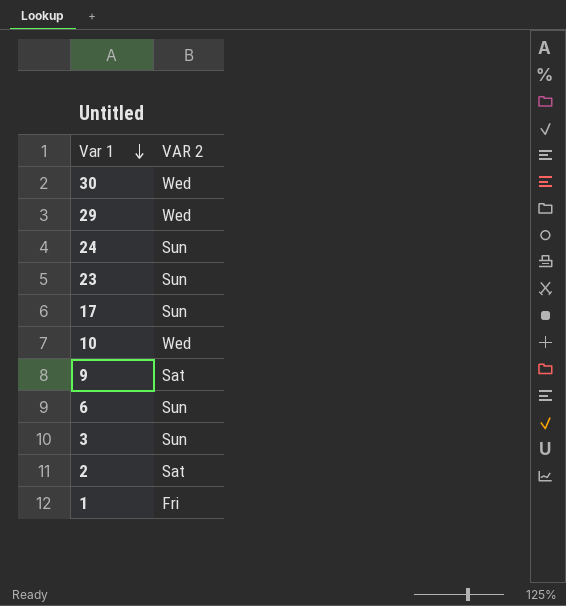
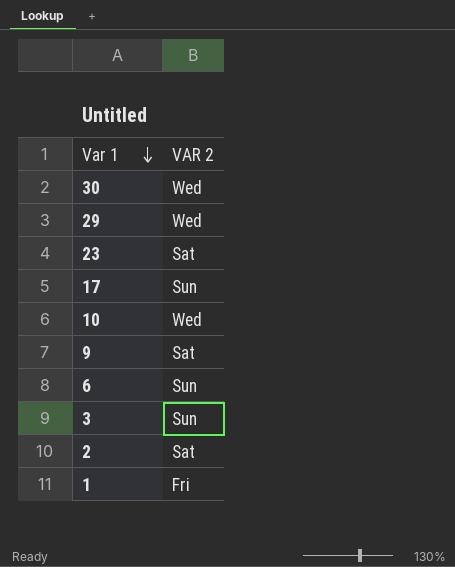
row 24: Sun -> none
23 | VAR 2: Sun -> Sat

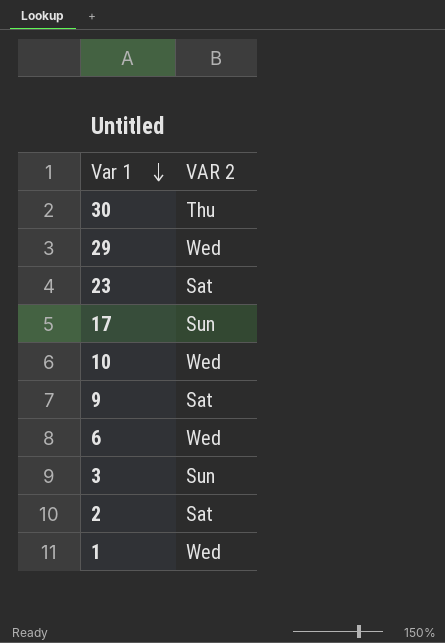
30 | VAR 2: Wed -> Thu
6 | VAR 2: Sun -> Wed
1 | VAR 2: Fri -> Wed

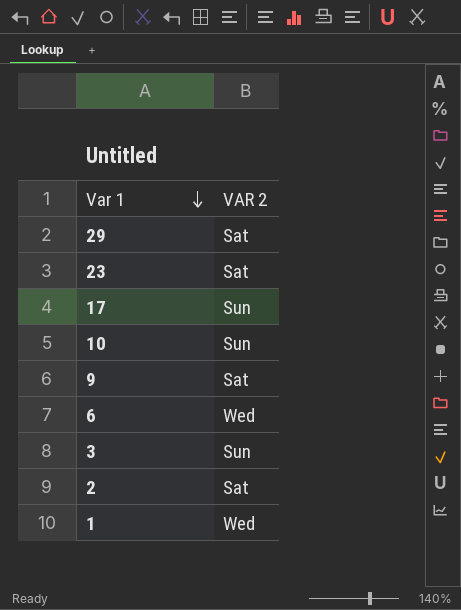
row 30: Thu -> none
29 | VAR 2: Wed -> Sat
10 | VAR 2: Wed -> Sun

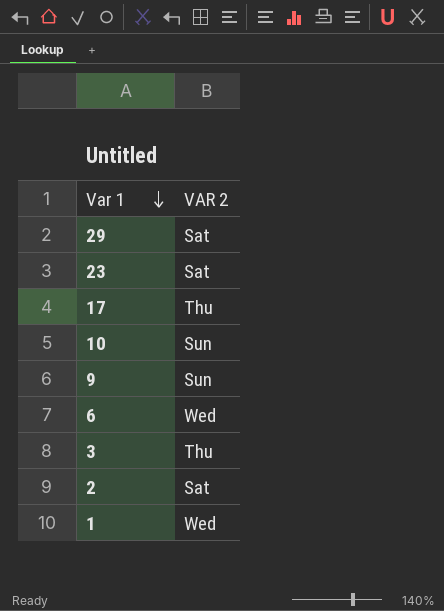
17 | VAR 2: Sun -> Thu
9 | VAR 2: Sat -> Sun
3 | VAR 2: Sun -> Thu

